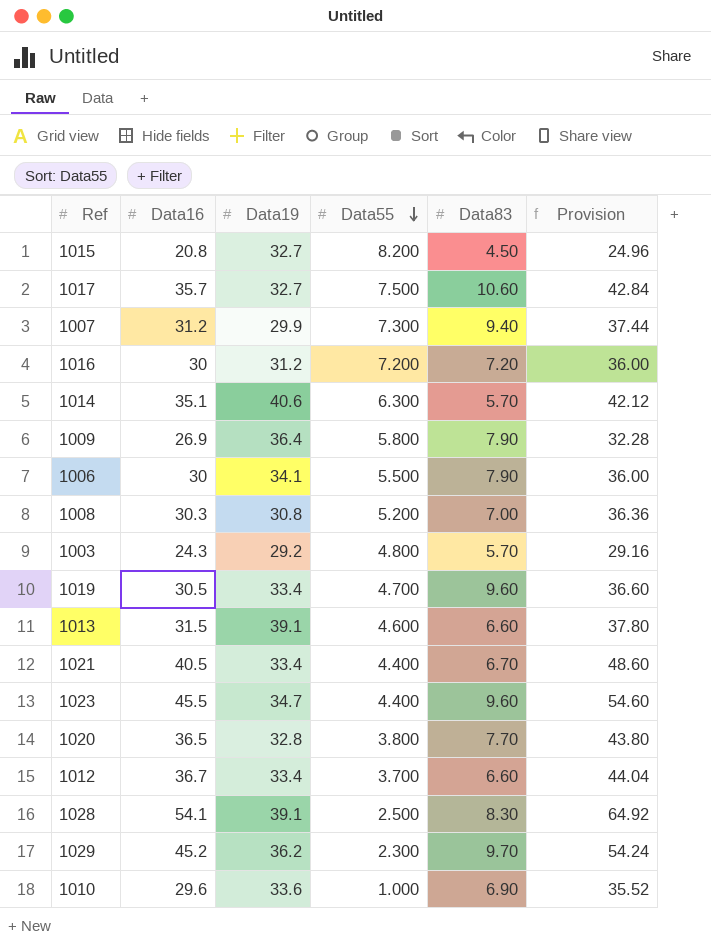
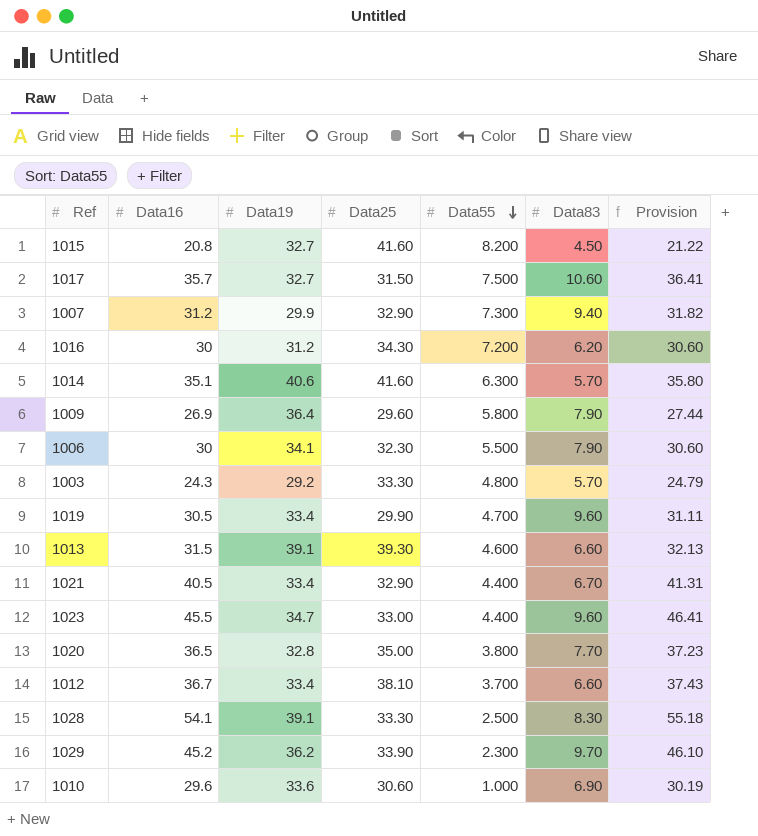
column Data25 | position: none -> 4
column Provision | formula: [Data16] * 1.2 -> [Data16] * 1.02
row 1008: 30.3 | 30.8 | 5.200 | 7.00 | 36.36 -> none
1016 | Data83: 7.20 -> 6.20

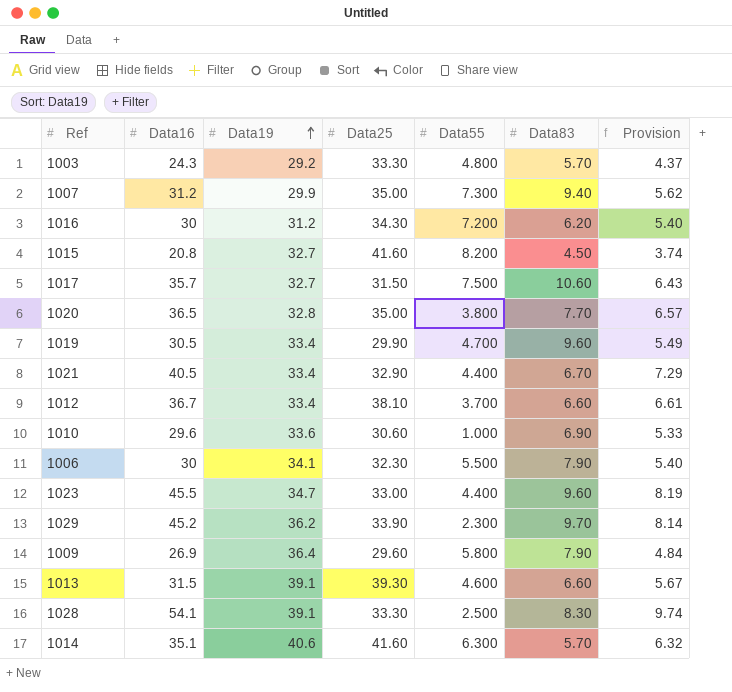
row order: Data55 descending -> Data19 ascending
column Provision | formula: [Data16] * 1.02 -> [Data16] * 0.18
1007 | Data25: 32.90 -> 35.00

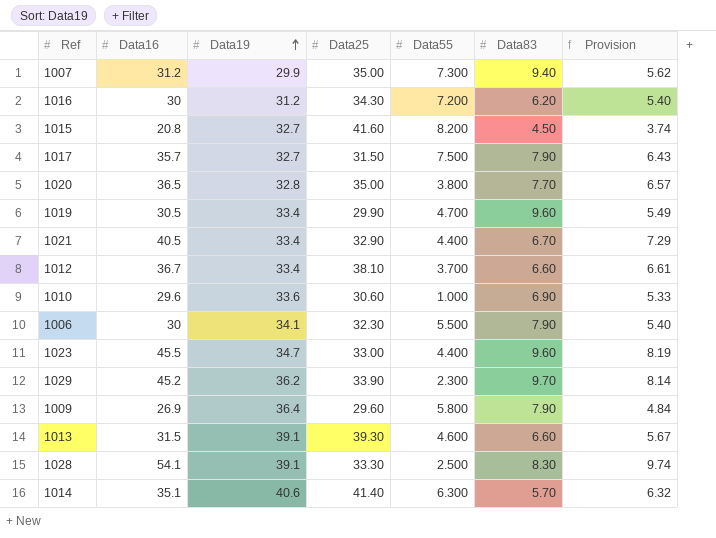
row 1003: 24.3 | 29.2 | 33.30 | 4.800 | 5.70 | 4.37 -> none
1017 | Data83: 10.60 -> 7.90
1014 | Data25: 41.60 -> 41.40

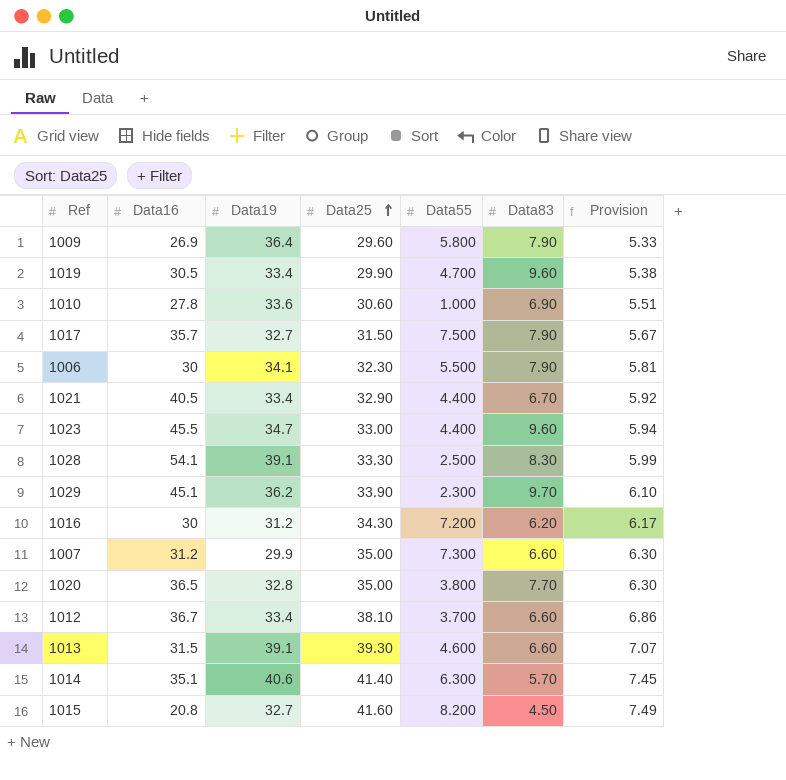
row order: Data19 ascending -> Data25 ascending
column Provision | formula: [Data16] * 0.18 -> [Data25] * 0.18
1010 | Data16: 29.6 -> 27.8
1029 | Data16: 45.2 -> 45.1
1007 | Data83: 9.40 -> 6.60

